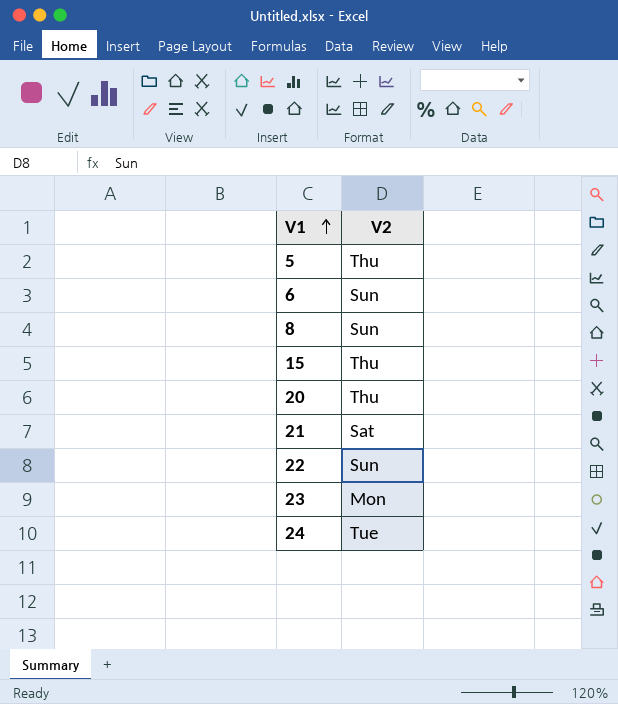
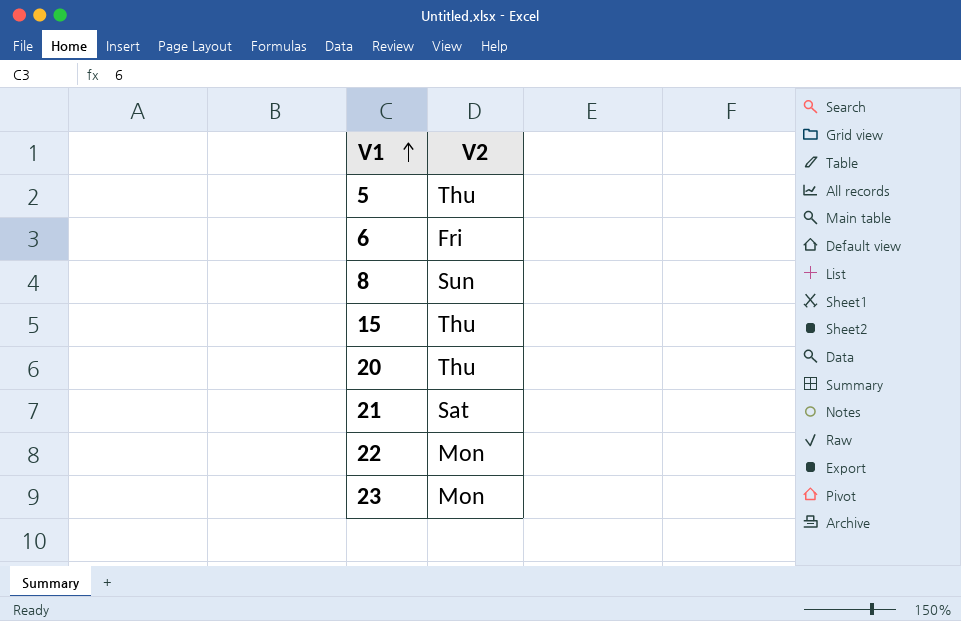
row 24: Tue -> none
6 | V2: Sun -> Fri
22 | V2: Sun -> Mon

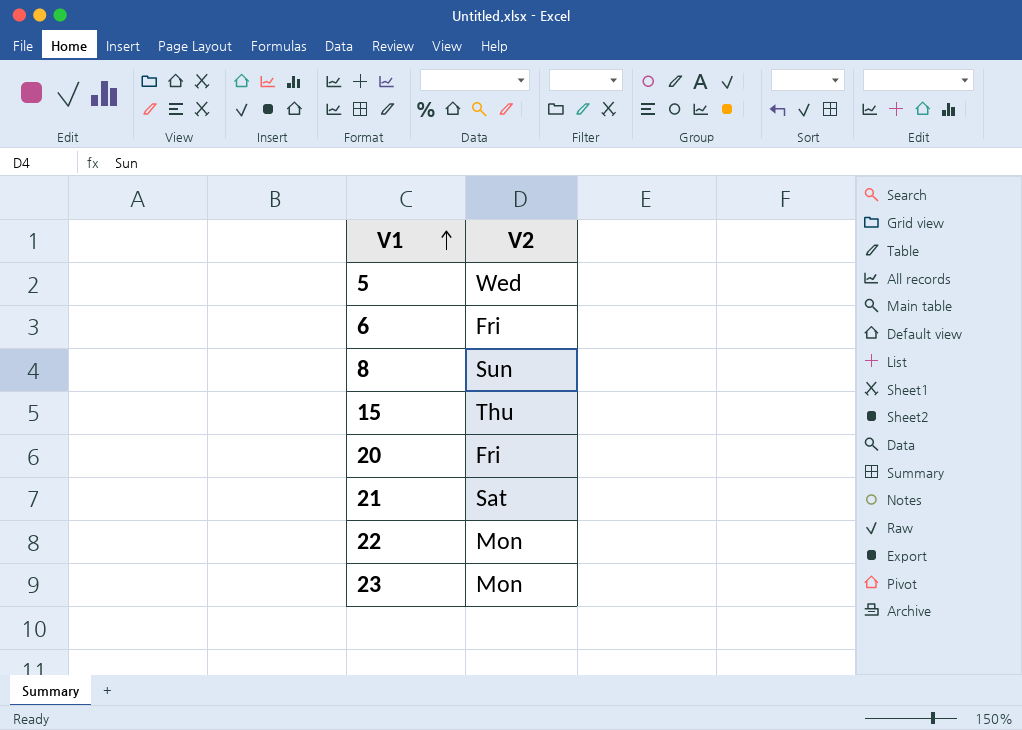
5 | V2: Thu -> Wed
20 | V2: Thu -> Fri

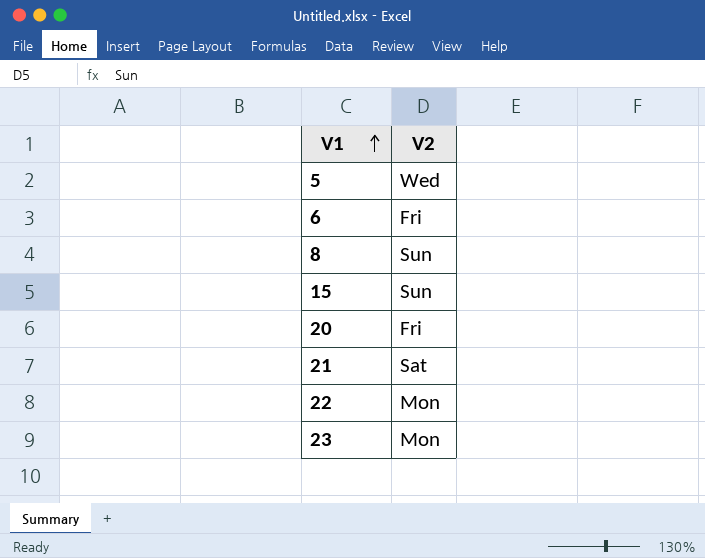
15 | V2: Thu -> Sun

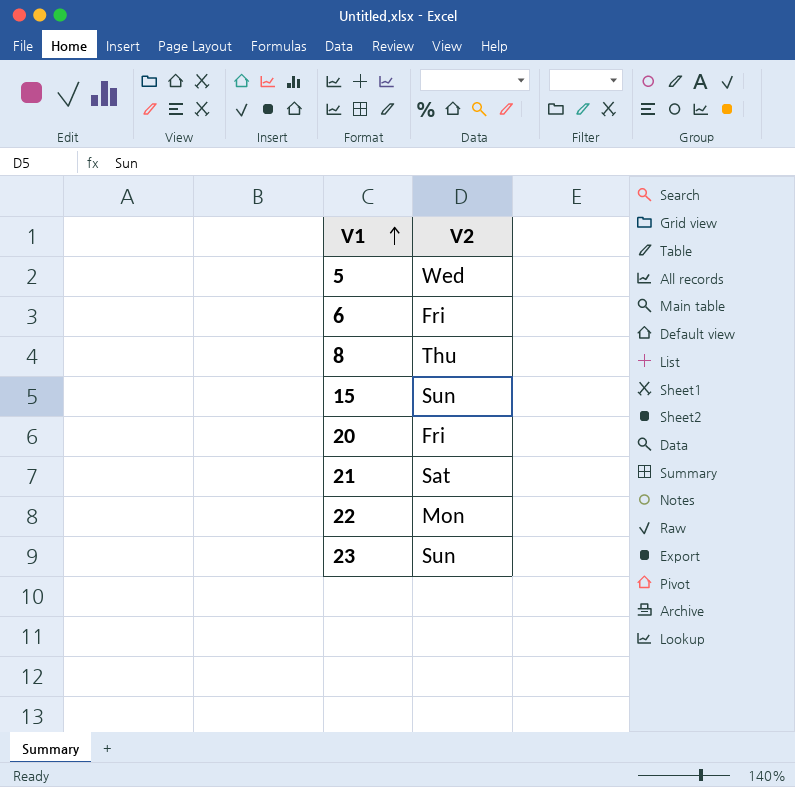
8 | V2: Sun -> Thu
23 | V2: Mon -> Sun

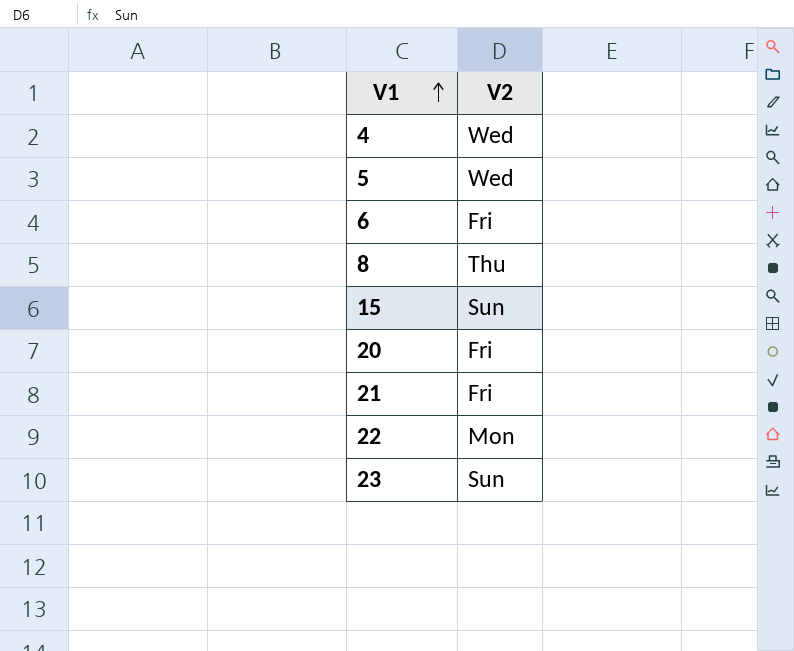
row 4: none -> Wed
21 | V2: Sat -> Fri

